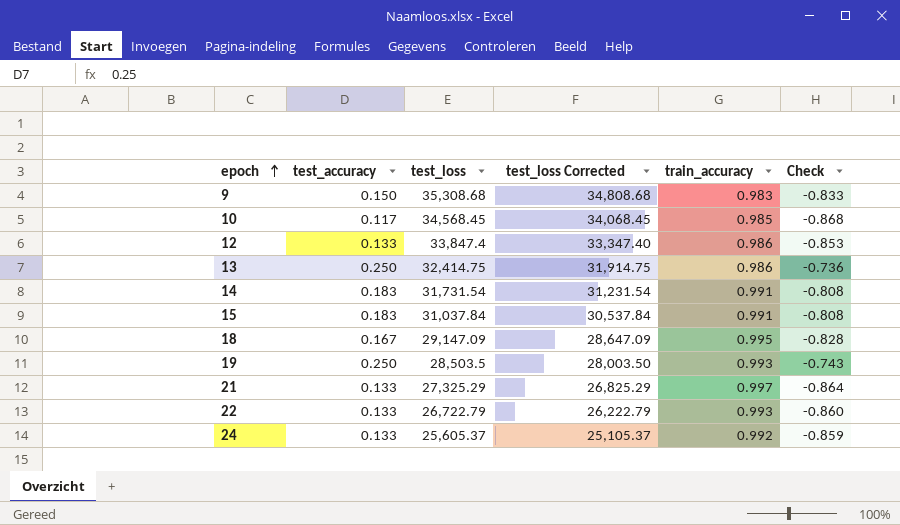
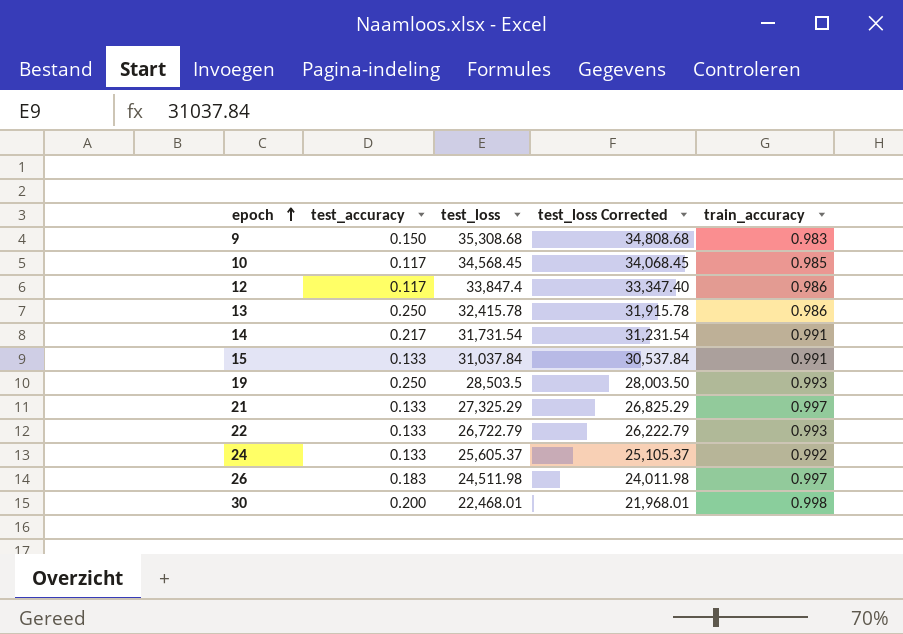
column Check | formula: [test_accuracy] - [train_accuracy] -> none
row 18: 0.167 | 29,147.09 | 28,647.09 | 0.995 | -0.828 -> none
12 | test_accuracy: 0.133 -> 0.117
13 | test_loss: 32,414.75 -> 32,415.78
13 | test_loss Corrected: 31,914.75 -> 31,915.78
14 | test_accuracy: 0.183 -> 0.217
15 | test_accuracy: 0.183 -> 0.133
row 26: none -> 0.183 | 24,511.98 | 24,011.98 | 0.997
row 30: none -> 0.200 | 22,468.01 | 21,968.01 | 0.998

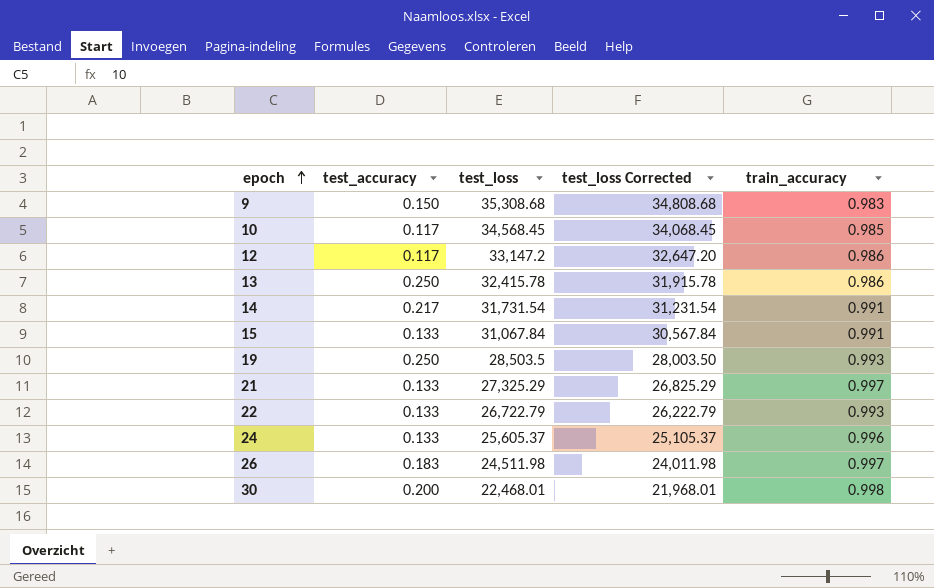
12 | test_loss: 33,847.4 -> 33,147.2
12 | test_loss Corrected: 33,347.40 -> 32,647.20
15 | test_loss: 31,037.84 -> 31,067.84
15 | test_loss Corrected: 30,537.84 -> 30,567.84
24 | train_accuracy: 0.992 -> 0.996

